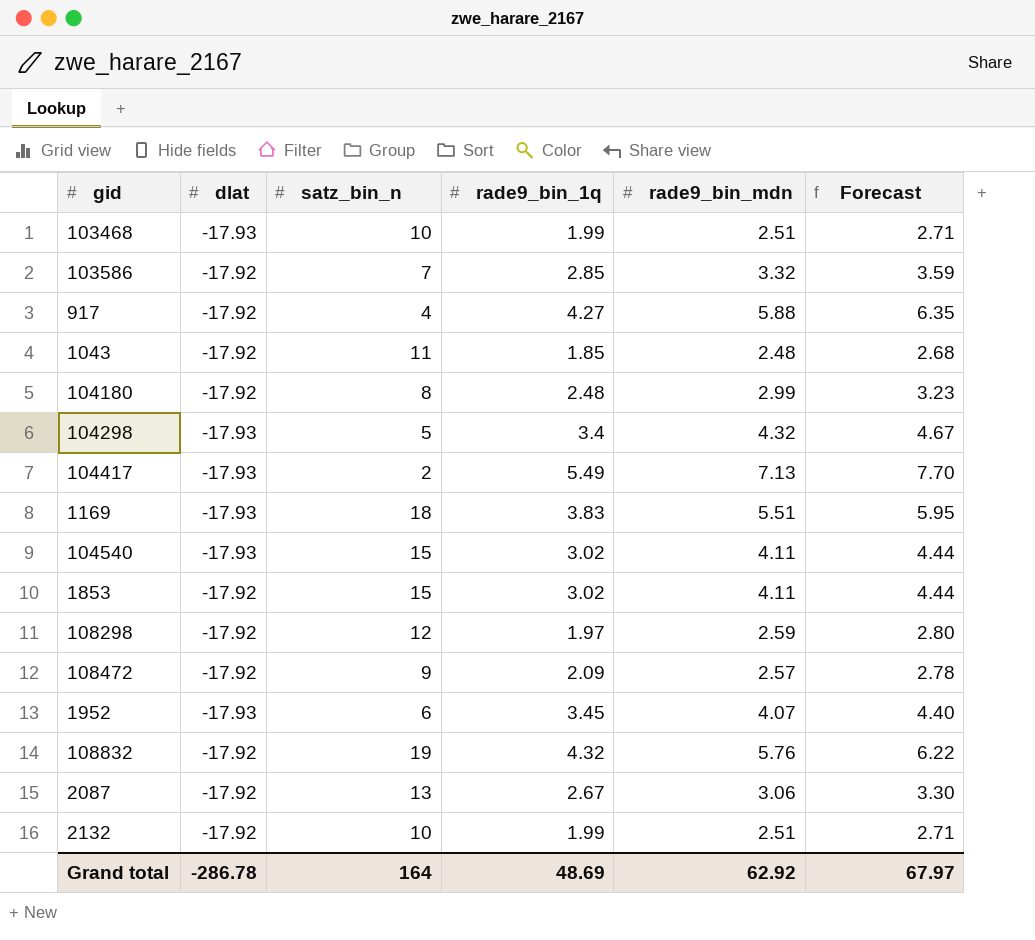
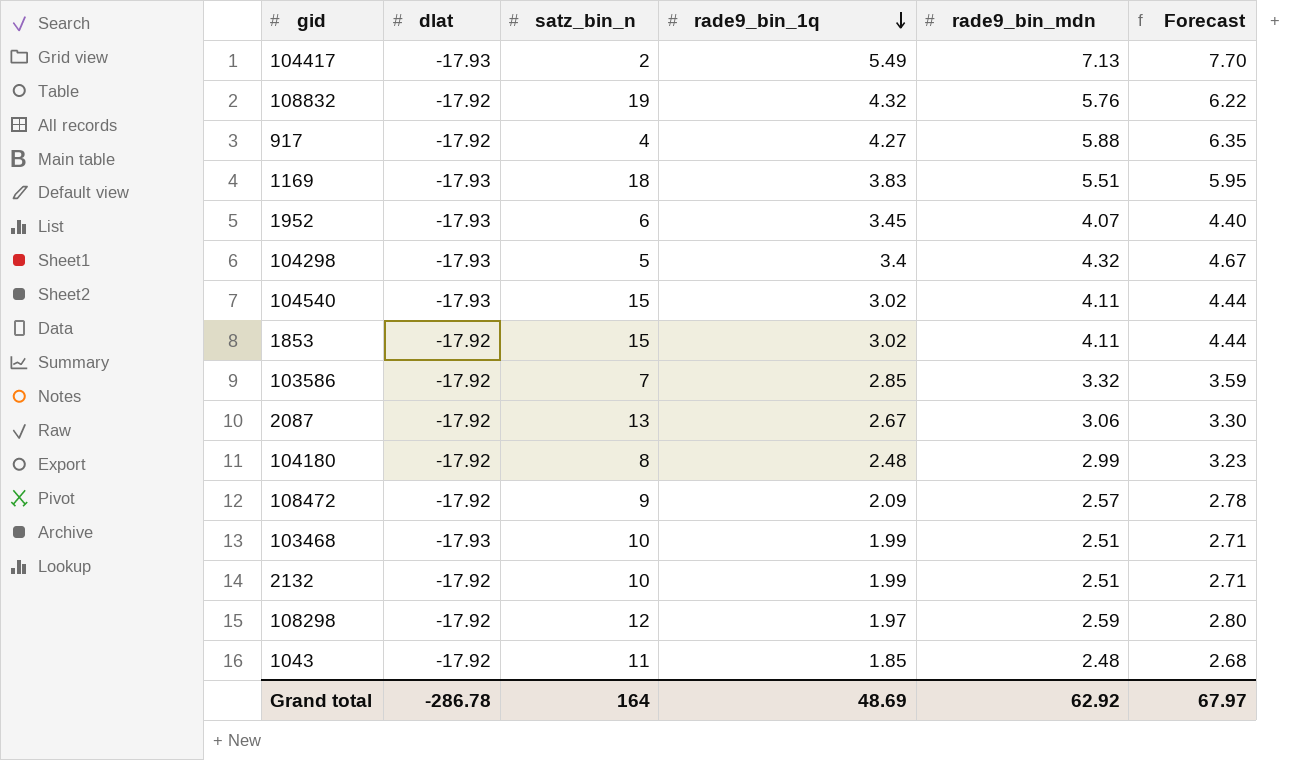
row order: none -> rade9_bin_1q descending

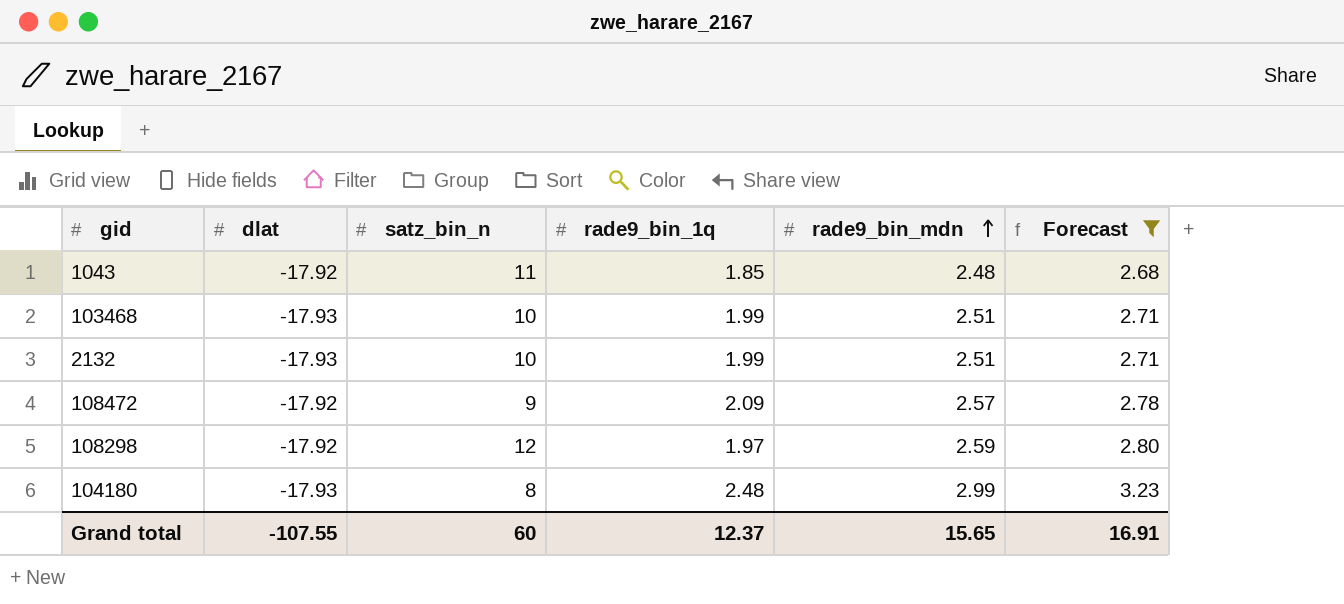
filter: none -> Forecast <= 3.23
row order: rade9_bin_1q descending -> rade9_bin_mdn ascending
2132 | dlat: -17.92 -> -17.93
104180 | dlat: -17.92 -> -17.93
Grand total | dlat: -286.78 -> -107.55
Grand total | satz_bin_n: 164 -> 60
Grand total | rade9_bin_1q: 48.69 -> 12.37
Grand total | rade9_bin_mdn: 62.92 -> 15.65
Grand total | Forecast: 67.97 -> 16.91

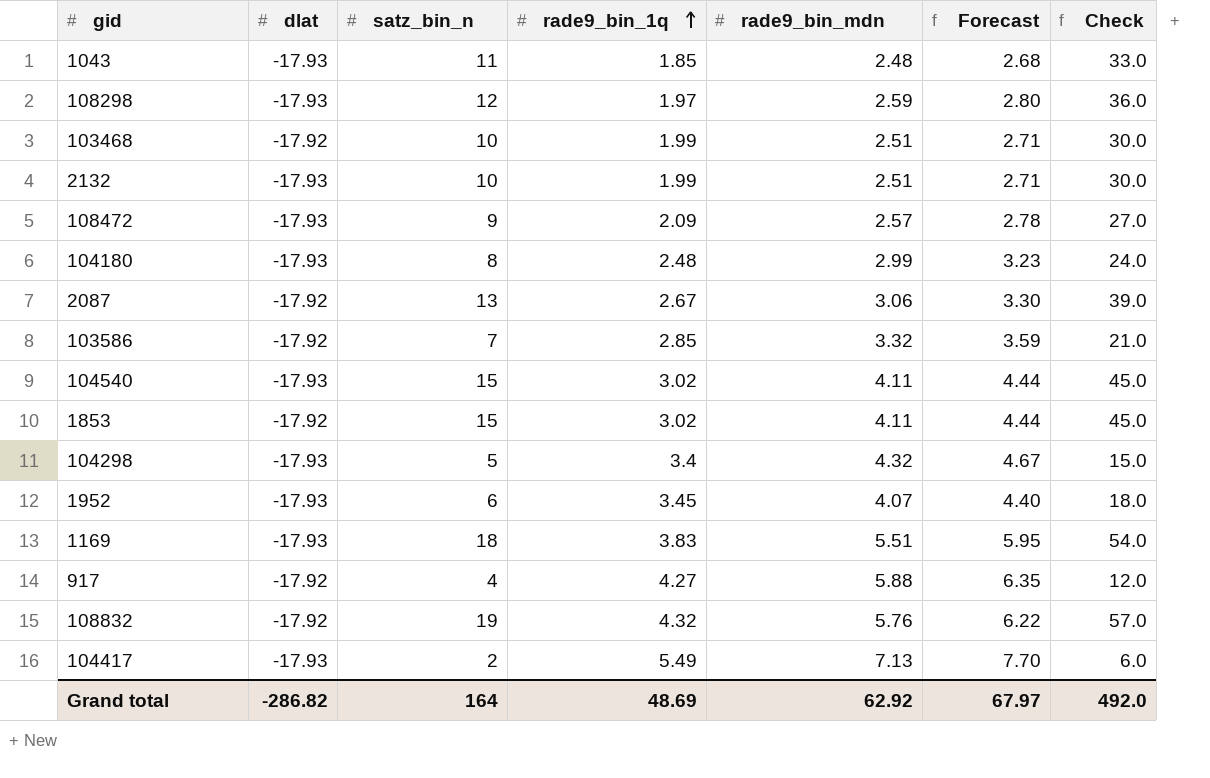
filter: Forecast <= 3.23 -> none
row order: rade9_bin_mdn ascending -> rade9_bin_1q ascending
column Check | formula: none -> [satz_bin_n] * 3
1043 | dlat: -17.92 -> -17.93
108298 | dlat: -17.92 -> -17.93
103468 | dlat: -17.93 -> -17.92
108472 | dlat: -17.92 -> -17.93
Grand total | dlat: -107.55 -> -286.82
Grand total | satz_bin_n: 60 -> 164
Grand total | rade9_bin_1q: 12.37 -> 48.69
Grand total | rade9_bin_mdn: 15.65 -> 62.92
Grand total | Forecast: 16.91 -> 67.97

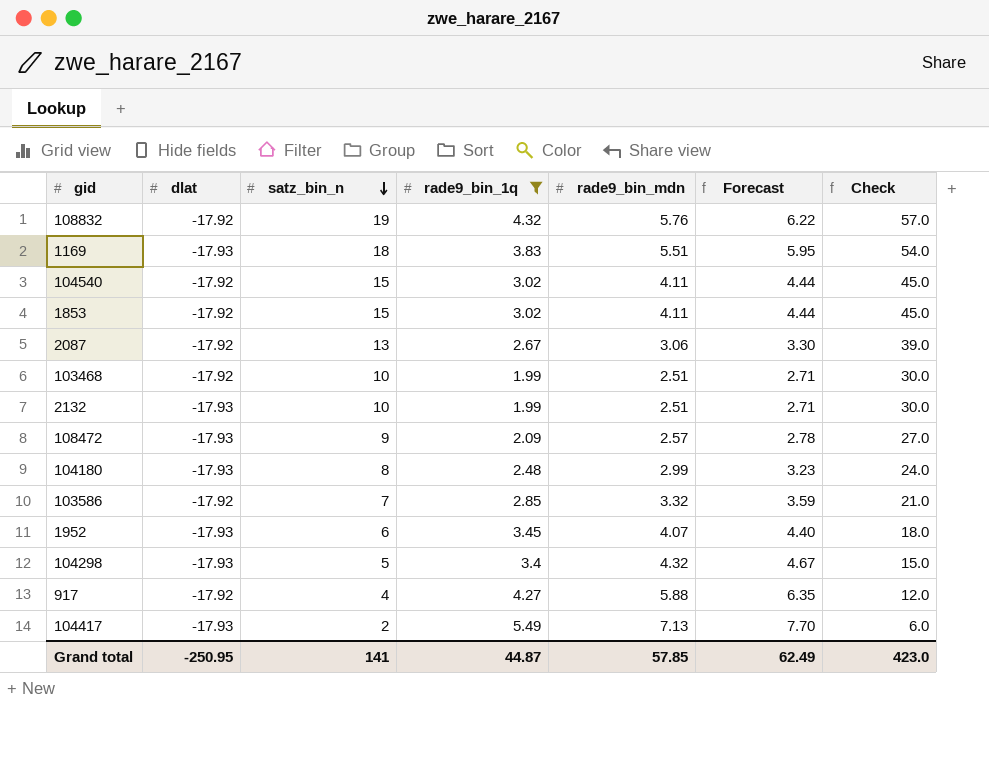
filter: none -> rade9_bin_1q >= 1.99
row order: rade9_bin_1q ascending -> satz_bin_n descending
104540 | dlat: -17.93 -> -17.92
Grand total | dlat: -286.82 -> -250.95
Grand total | satz_bin_n: 164 -> 141
Grand total | rade9_bin_1q: 48.69 -> 44.87
Grand total | rade9_bin_mdn: 62.92 -> 57.85
Grand total | Forecast: 67.97 -> 62.49
Grand total | Check: 492.0 -> 423.0

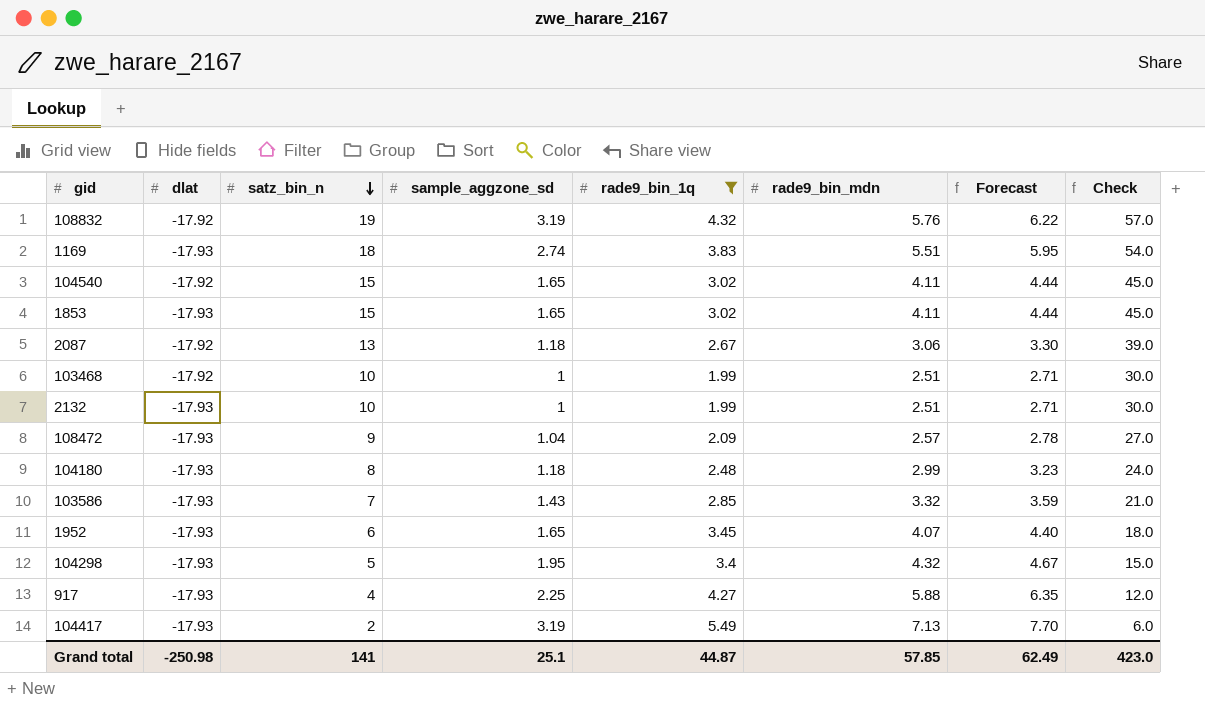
column sample_aggzone_sd | position: none -> 4
1853 | dlat: -17.92 -> -17.93
103586 | dlat: -17.92 -> -17.93
917 | dlat: -17.92 -> -17.93
Grand total | dlat: -250.95 -> -250.98

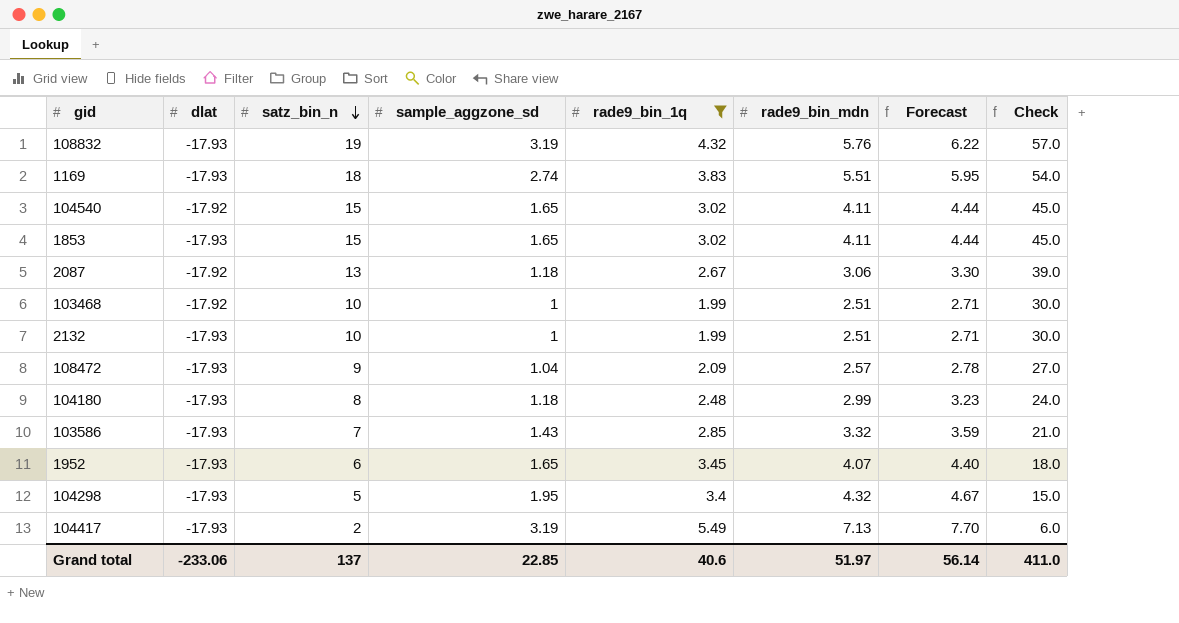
row 917: -17.93 | 4 | 2.25 | 4.27 | 5.88 | 6.35 | 12.0 -> none
108832 | dlat: -17.92 -> -17.93
Grand total | dlat: -250.98 -> -233.06
Grand total | satz_bin_n: 141 -> 137
Grand total | sample_aggzone_sd: 25.1 -> 22.85
Grand total | rade9_bin_1q: 44.87 -> 40.6
Grand total | rade9_bin_mdn: 57.85 -> 51.97
Grand total | Forecast: 62.49 -> 56.14
Grand total | Check: 423.0 -> 411.0

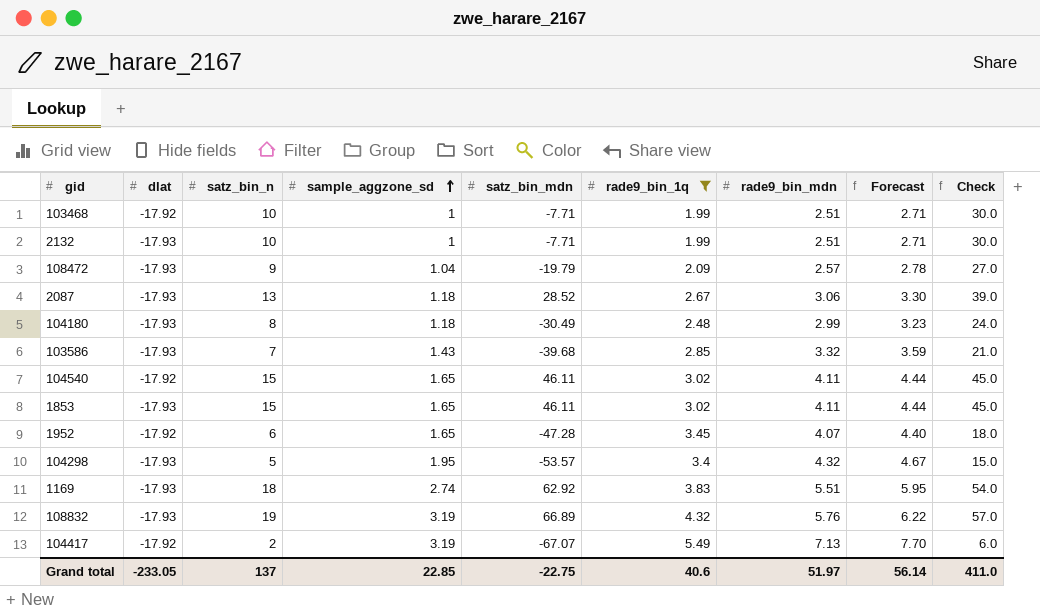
row order: satz_bin_n descending -> sample_aggzone_sd ascending
column satz_bin_mdn | position: none -> 5
2087 | dlat: -17.92 -> -17.93
1952 | dlat: -17.93 -> -17.92
104417 | dlat: -17.93 -> -17.92
Grand total | dlat: -233.06 -> -233.05

